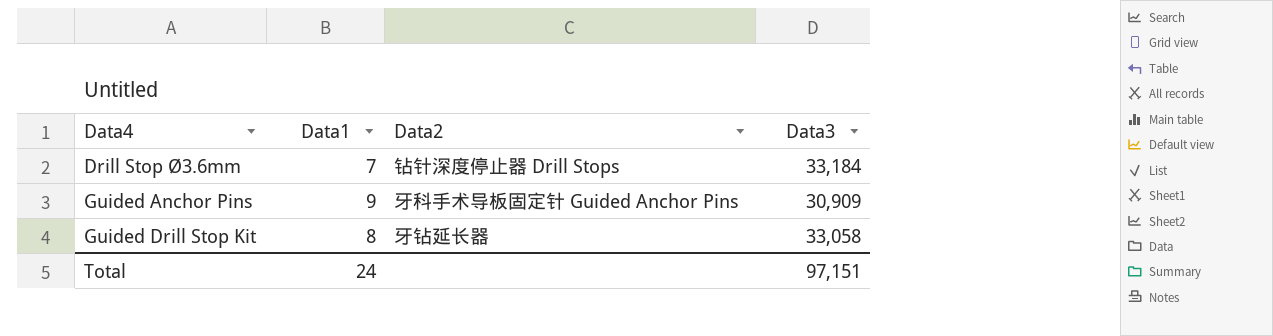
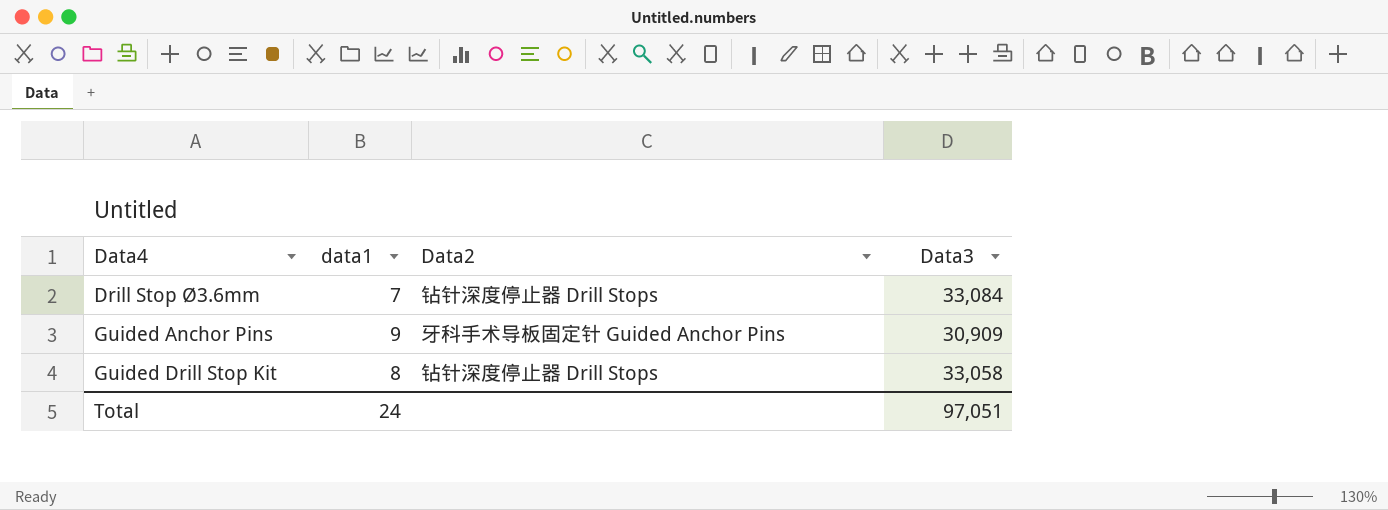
column name: Data1 -> data1
Drill Stop Ø3.6mm | Data3: 33,184 -> 33,084
Guided Drill Stop Kit | Data2: 牙钻延长器 -> 钻针深度停止器 Drill Stops
Total | Data3: 97,151 -> 97,051

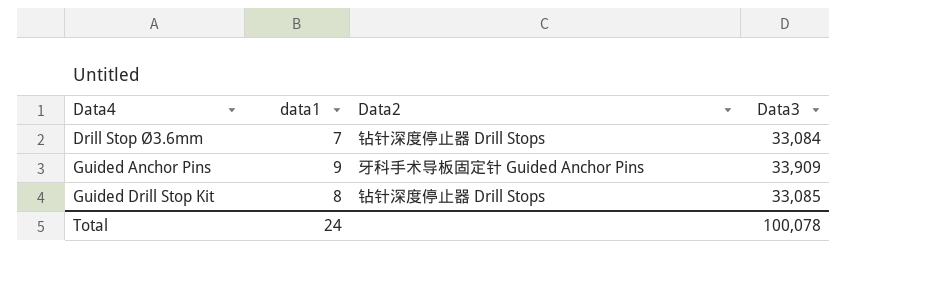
Guided Anchor Pins | Data3: 30,909 -> 33,909
Guided Drill Stop Kit | Data3: 33,058 -> 33,085
Total | Data3: 97,051 -> 100,078

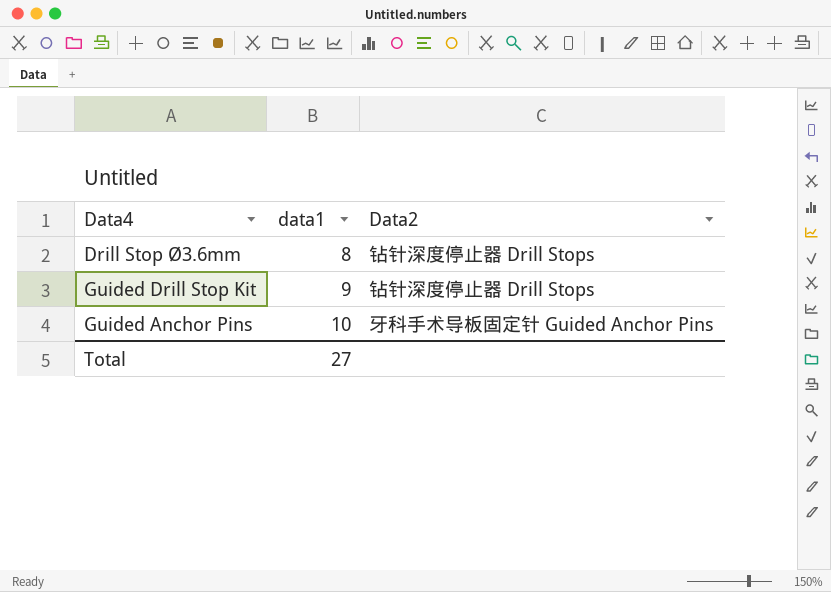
row order: Data4 ascending -> data1 ascending
column Data3 | position: 4 -> none
Drill Stop Ø3.6mm | data1: 7 -> 8
Guided Drill Stop Kit | data1: 8 -> 9
Guided Anchor Pins | data1: 9 -> 10
Total | data1: 24 -> 27

